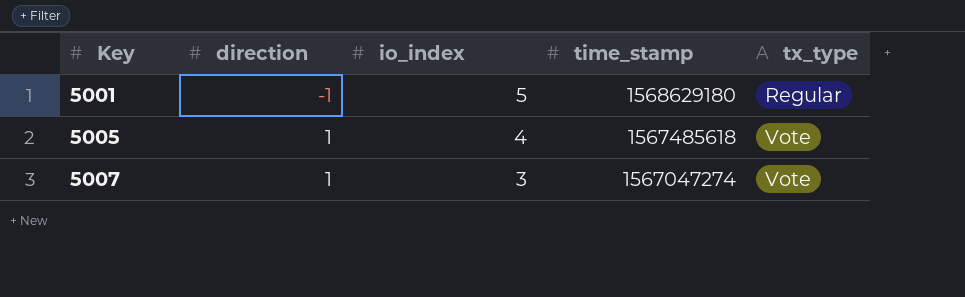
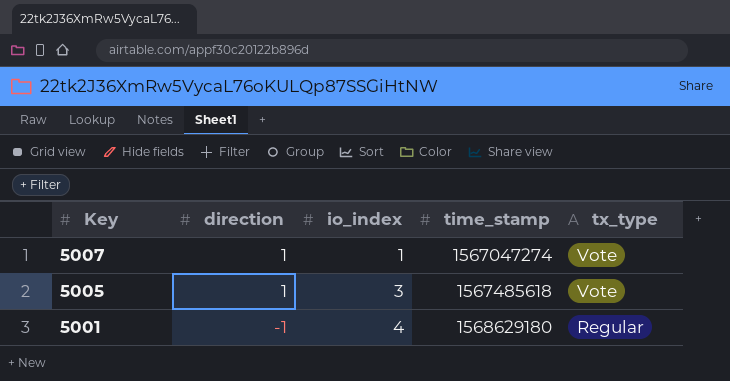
row order: Key ascending -> Key descending
5007 | io_index: 3 -> 1
5005 | io_index: 4 -> 3
5001 | io_index: 5 -> 4

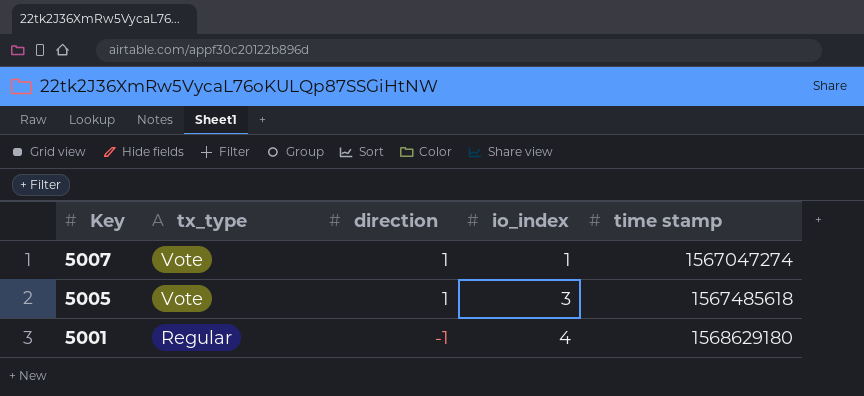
column tx_type | position: 5 -> 2
column name: time_stamp -> time stamp

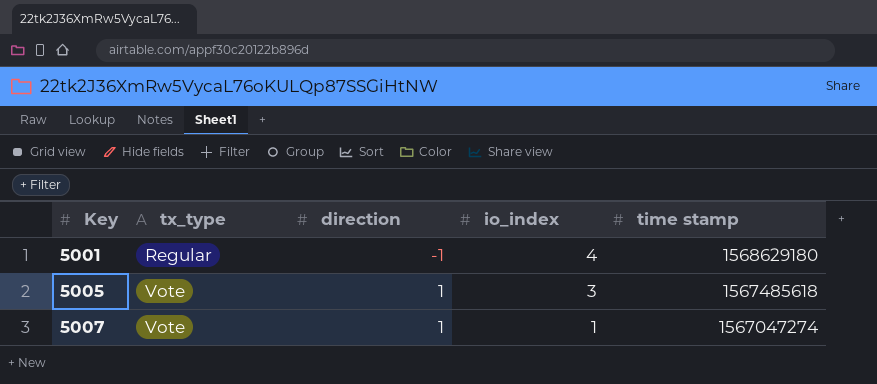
row order: Key descending -> Key ascending

